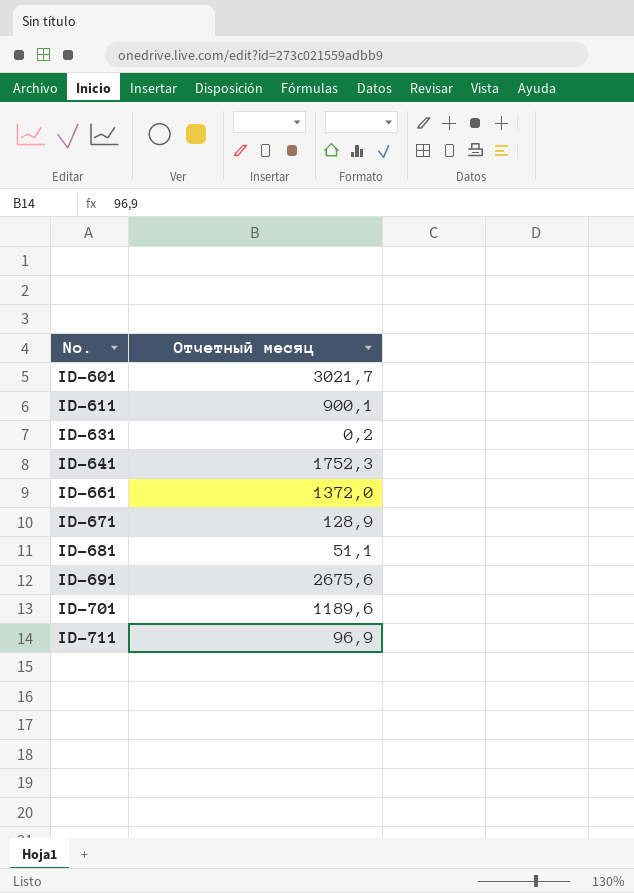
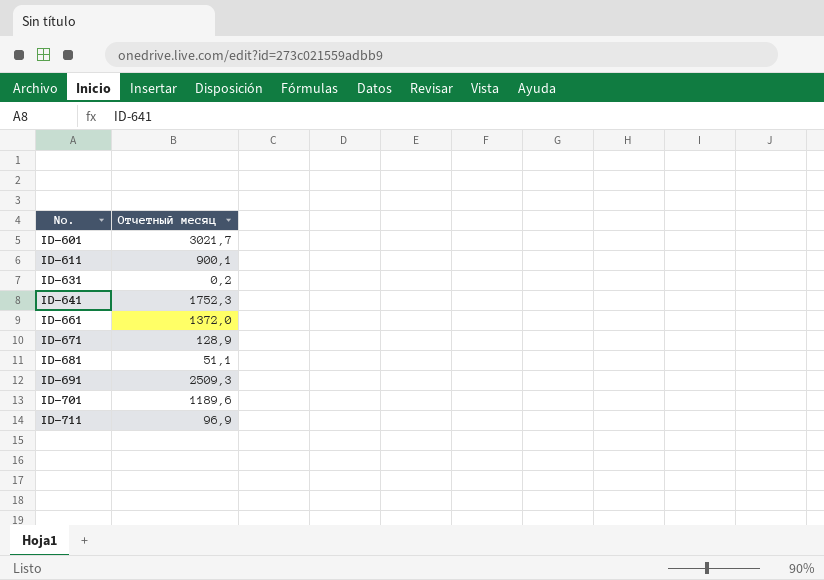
ID-691 | Отчетный месяц: 2675,6 -> 2509,3

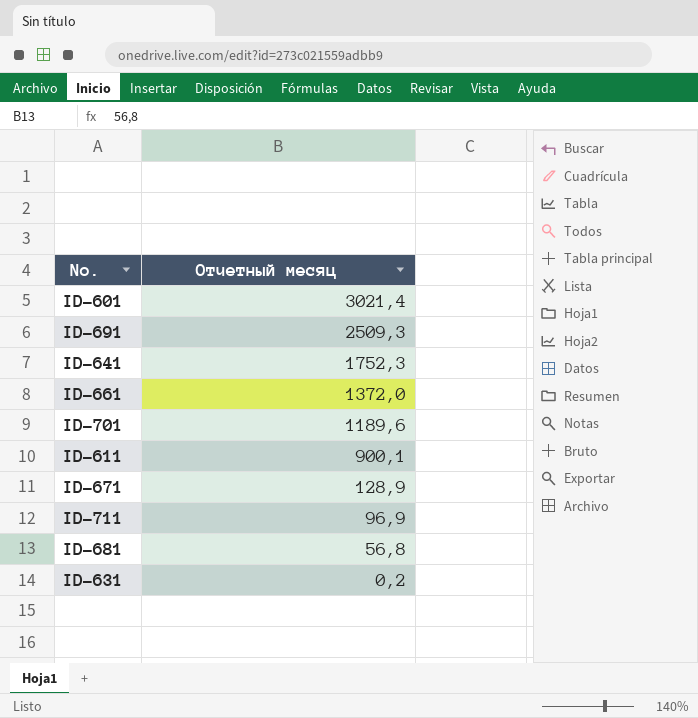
row order: No. ascending -> Отчетный месяц descending
ID-601 | Отчетный месяц: 3021,7 -> 3021,4
ID-681 | Отчетный месяц: 51,1 -> 56,8

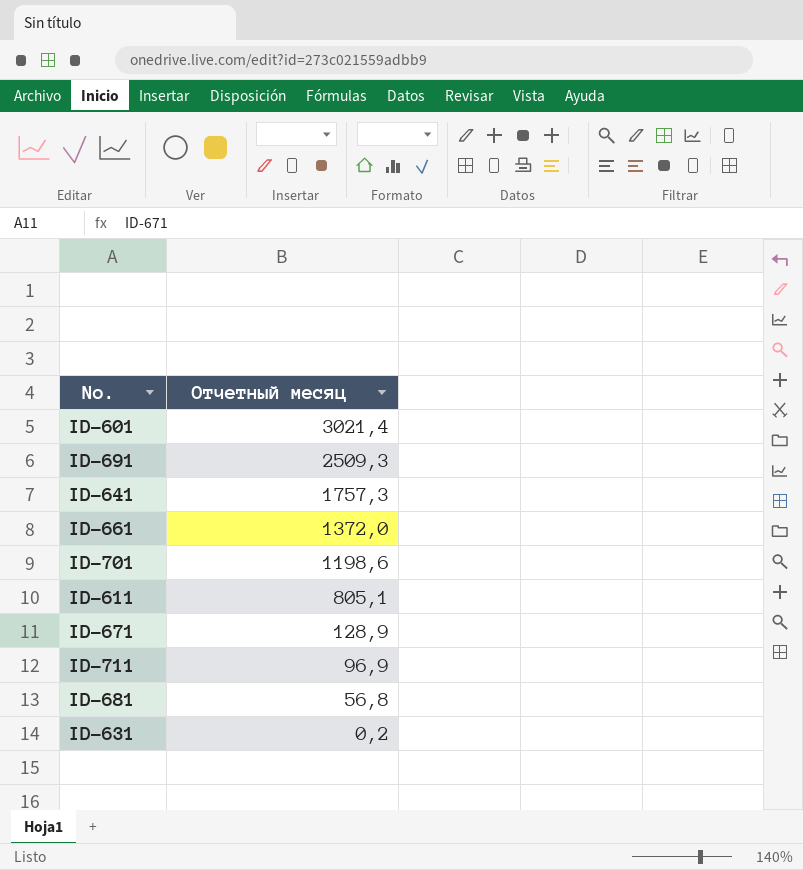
ID-641 | Отчетный месяц: 1752,3 -> 1757,3
ID-701 | Отчетный месяц: 1189,6 -> 1198,6
ID-611 | Отчетный месяц: 900,1 -> 805,1

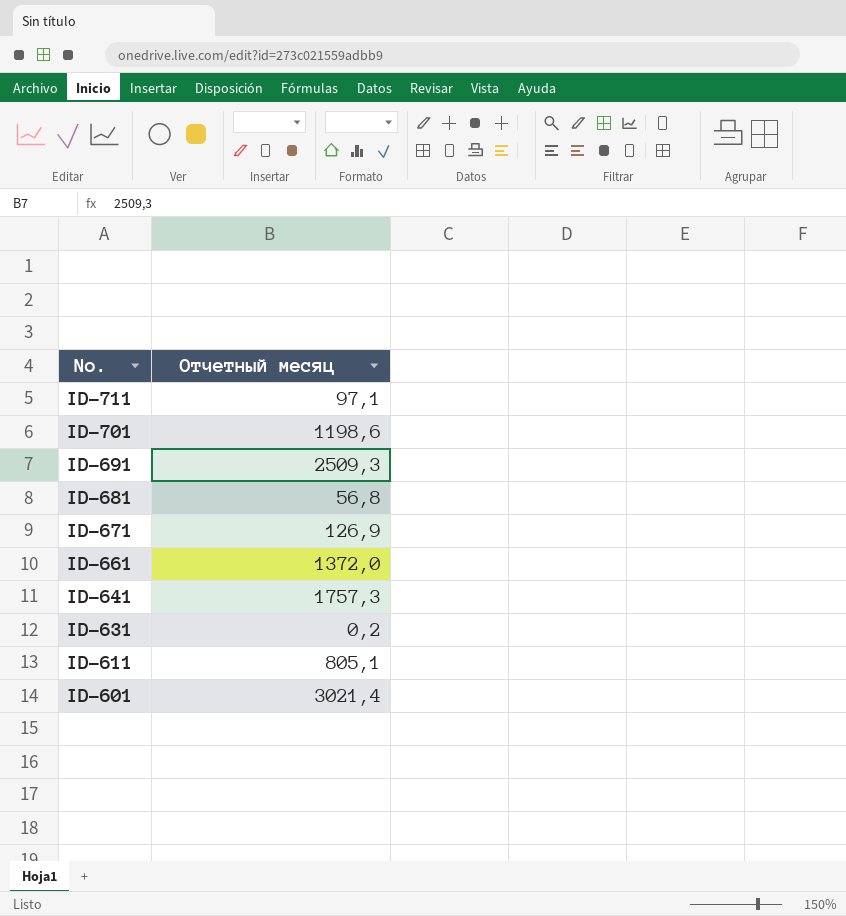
row order: Отчетный месяц descending -> No. descending
ID-711 | Отчетный месяц: 96,9 -> 97,1
ID-671 | Отчетный месяц: 128,9 -> 126,9

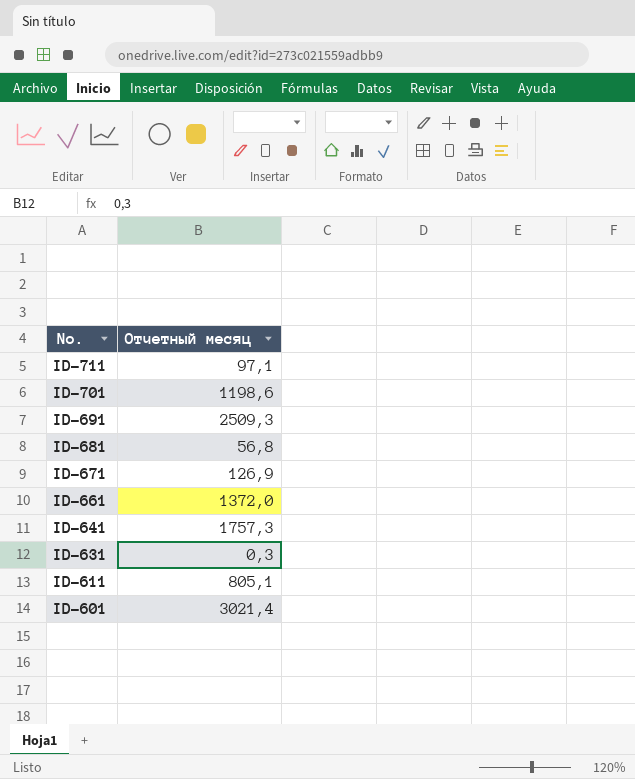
ID-631 | Отчетный месяц: 0,2 -> 0,3

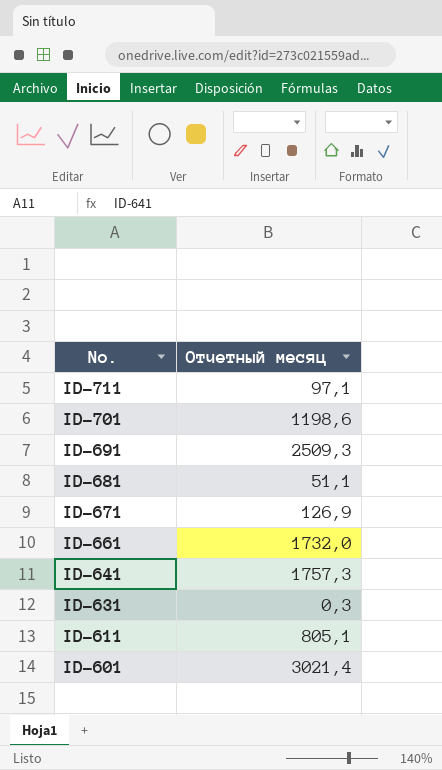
ID-681 | Отчетный месяц: 56,8 -> 51,1
ID-661 | Отчетный месяц: 1372,0 -> 1732,0

